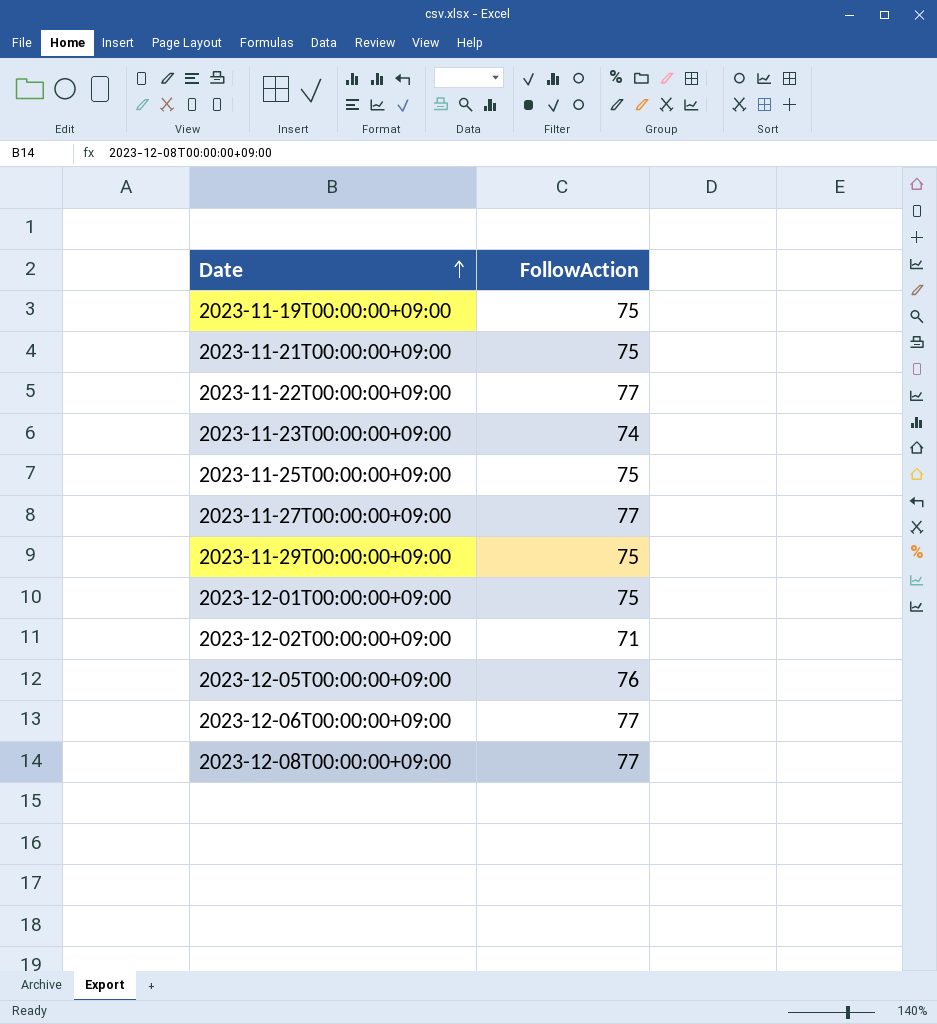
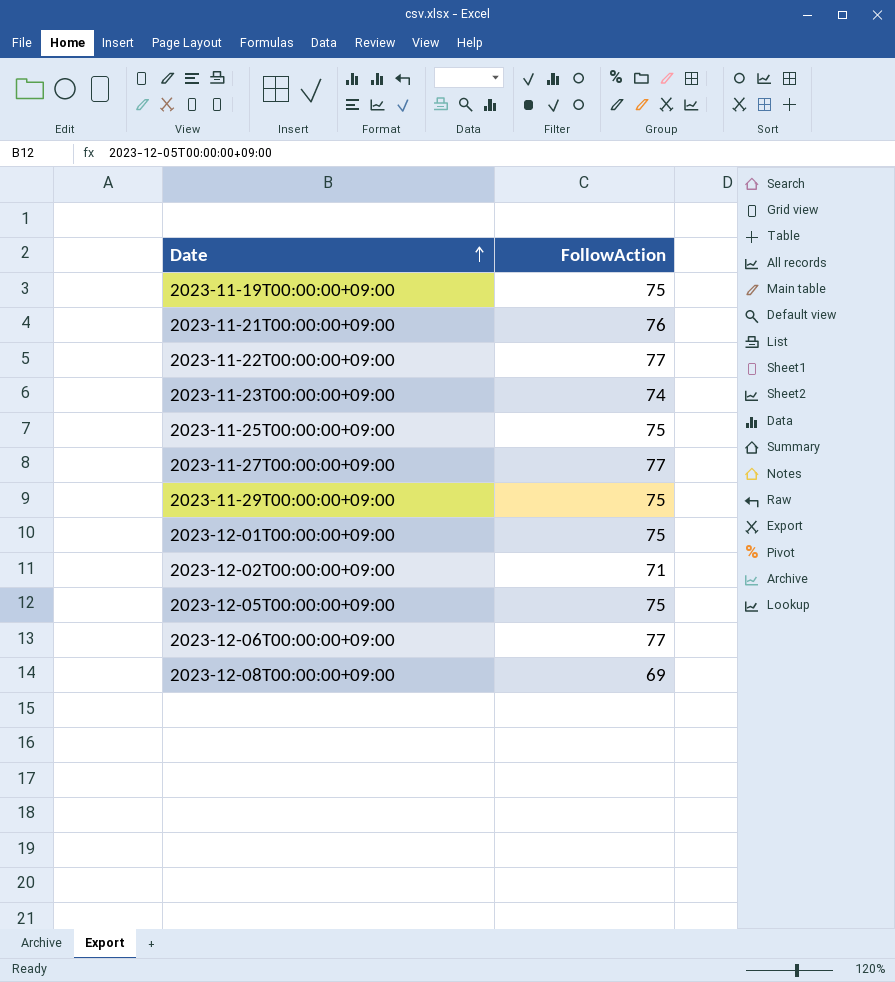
2023-11-21T00:00:00+09:00 | FollowAction: 75 -> 76
2023-12-05T00:00:00+09:00 | FollowAction: 76 -> 75
2023-12-08T00:00:00+09:00 | FollowAction: 77 -> 69

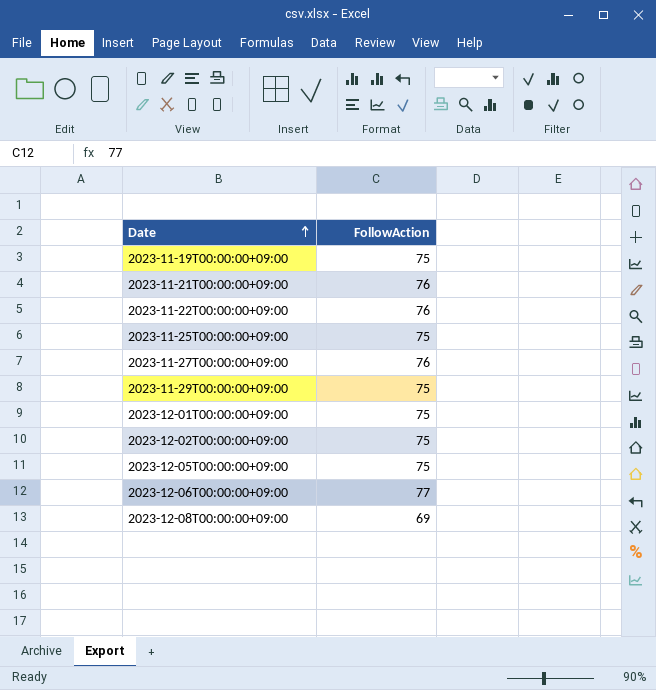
row 2023-11-23T00:00:00+09:00: 74 -> none
2023-11-22T00:00:00+09:00 | FollowAction: 77 -> 76
2023-11-27T00:00:00+09:00 | FollowAction: 77 -> 76
2023-12-02T00:00:00+09:00 | FollowAction: 71 -> 75

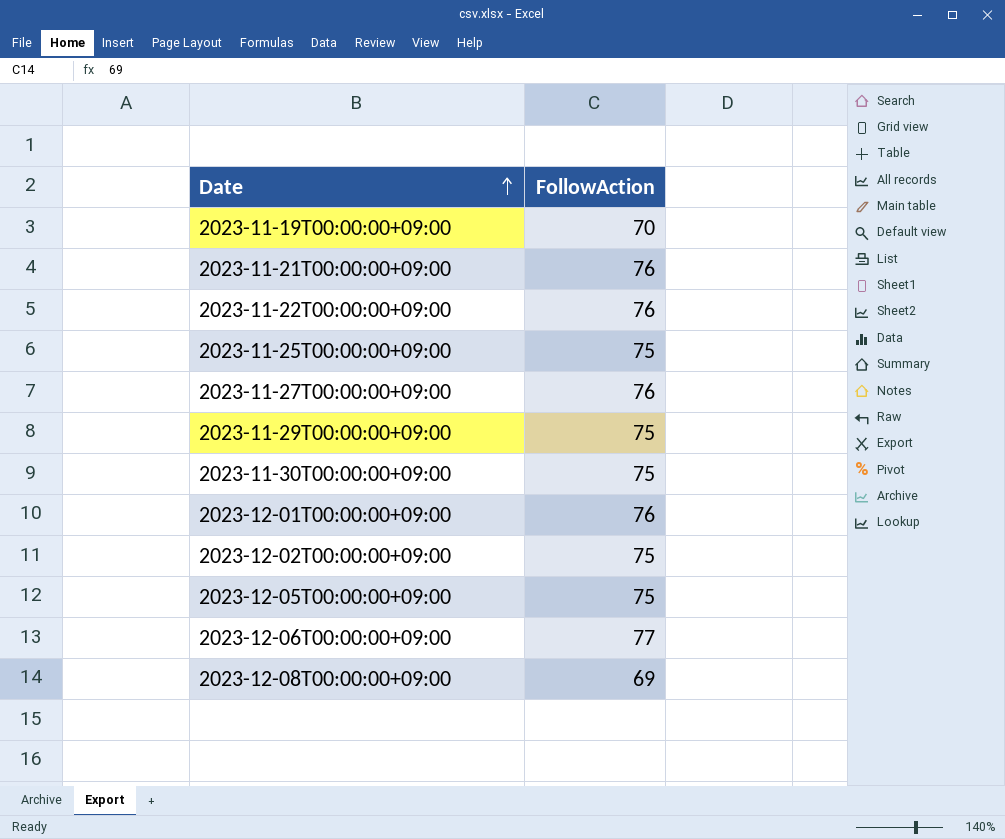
2023-11-19T00:00:00+09:00 | FollowAction: 75 -> 70
row 2023-11-30T00:00:00+09:00: none -> 75
2023-12-01T00:00:00+09:00 | FollowAction: 75 -> 76

